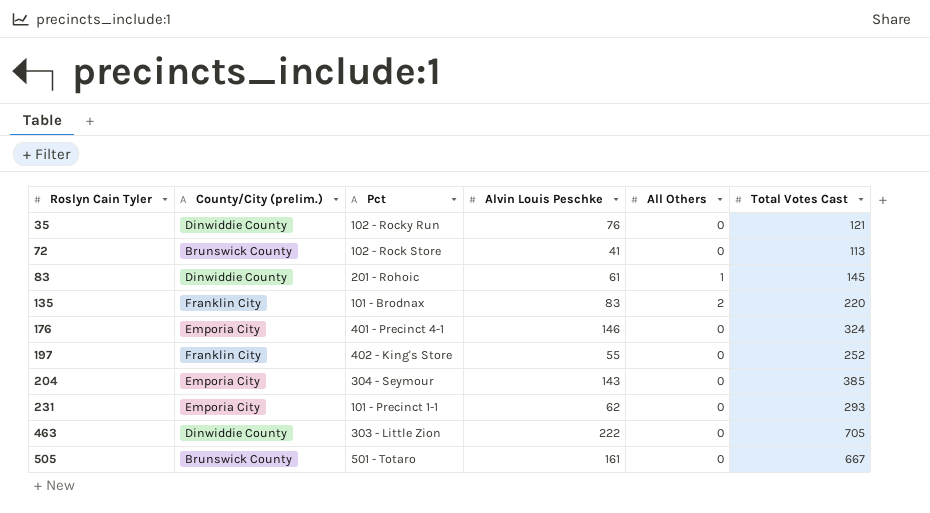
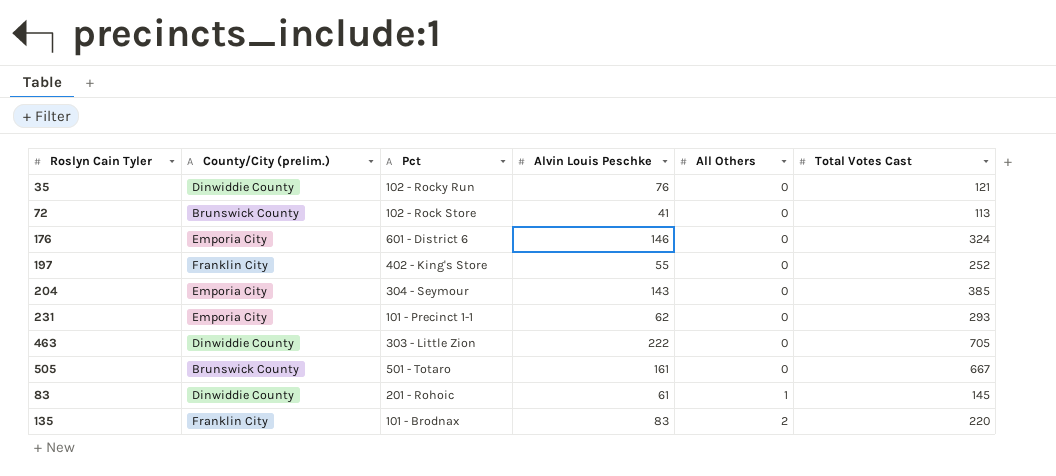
row order: Roslyn Cain Tyler ascending -> All Others ascending
176 | Pct: 401 - Precinct 4-1 -> 601 - District 6

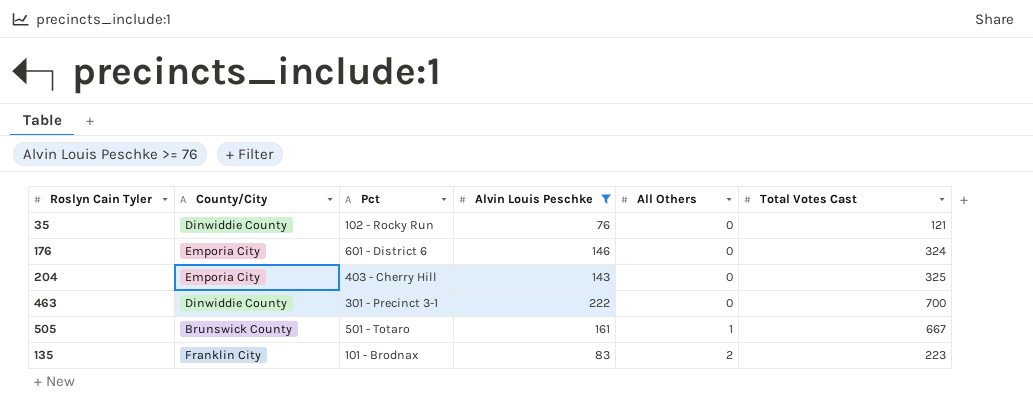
filter: none -> Alvin Louis Peschke >= 76
column name: County/City (prelim.) -> County/City
204 | Pct: 304 - Seymour -> 403 - Cherry Hill
204 | Total Votes Cast: 385 -> 325
463 | Pct: 303 - Little Zion -> 301 - Precinct 3-1
463 | Total Votes Cast: 705 -> 700
505 | All Others: 0 -> 1
135 | Total Votes Cast: 220 -> 223

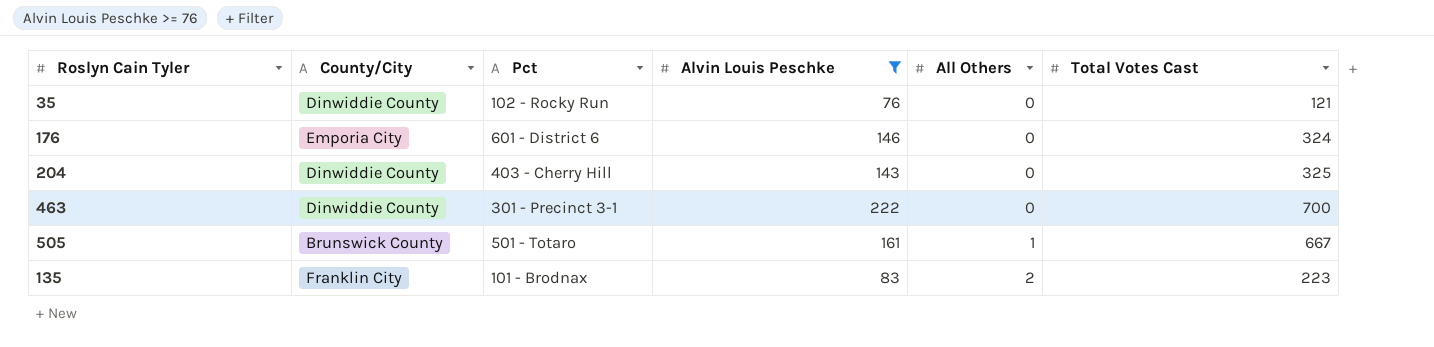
204 | County/City: Emporia City -> Dinwiddie County

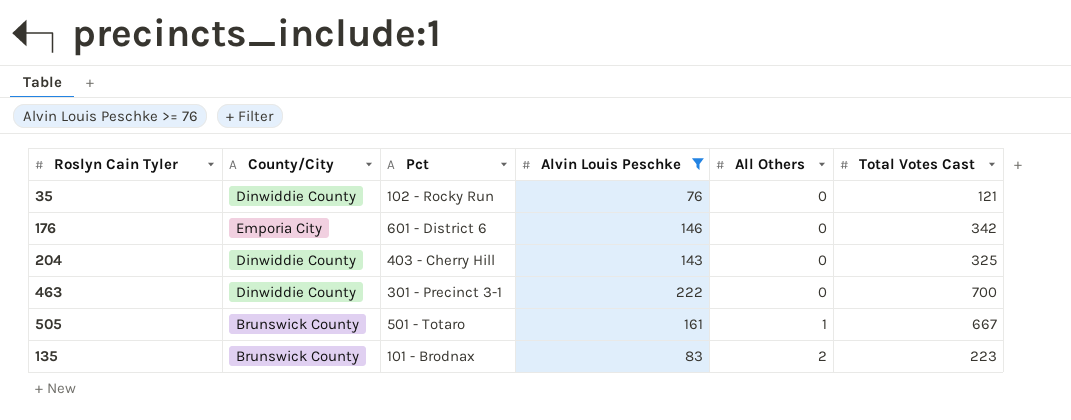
176 | Total Votes Cast: 324 -> 342
135 | County/City: Franklin City -> Brunswick County

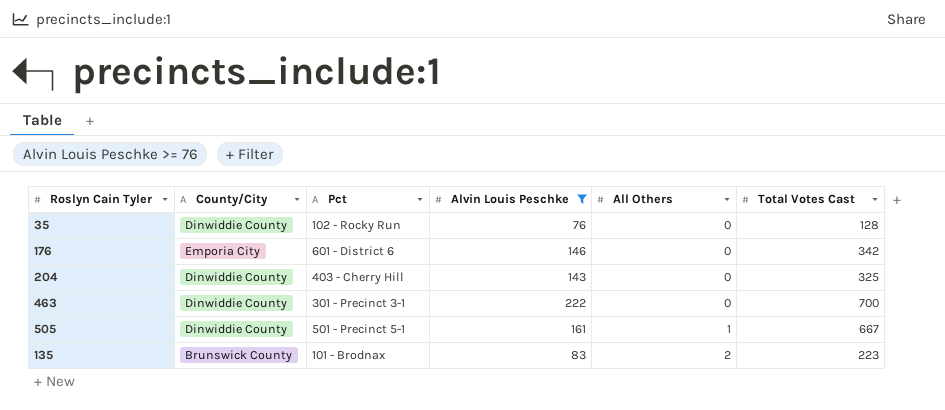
35 | Total Votes Cast: 121 -> 128
505 | County/City: Brunswick County -> Dinwiddie County
505 | Pct: 501 - Totaro -> 501 - Precinct 5-1

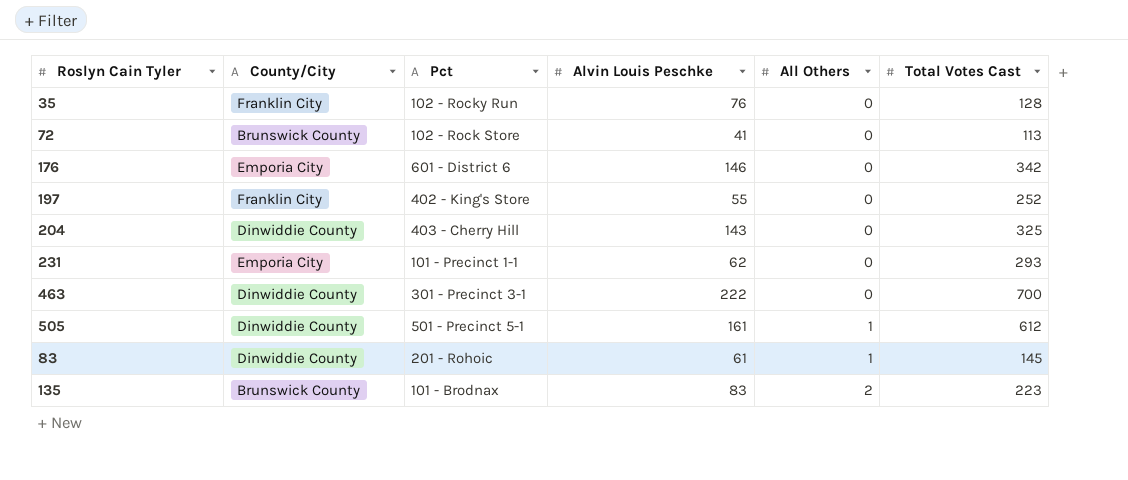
filter: Alvin Louis Peschke >= 76 -> none
35 | County/City: Dinwiddie County -> Franklin City
505 | Total Votes Cast: 667 -> 612

